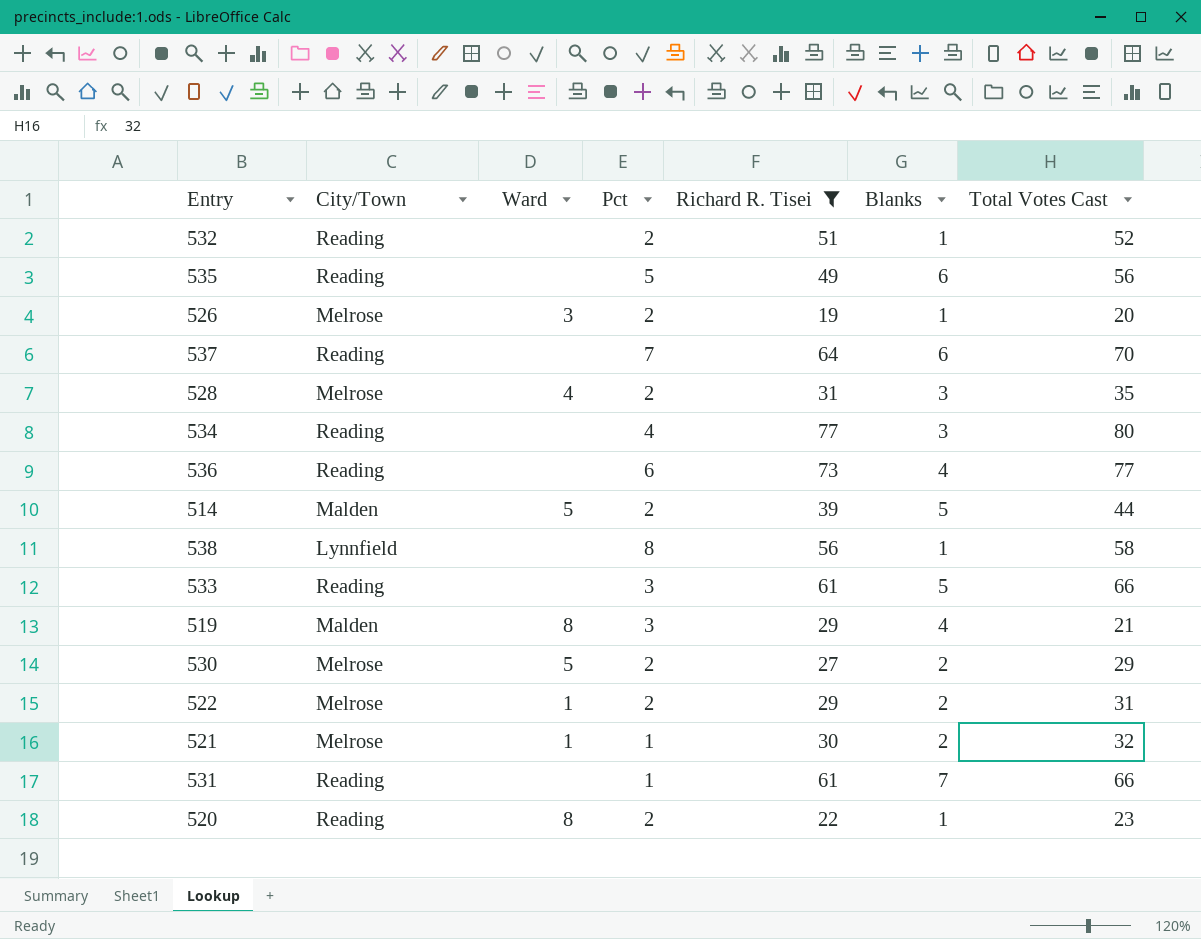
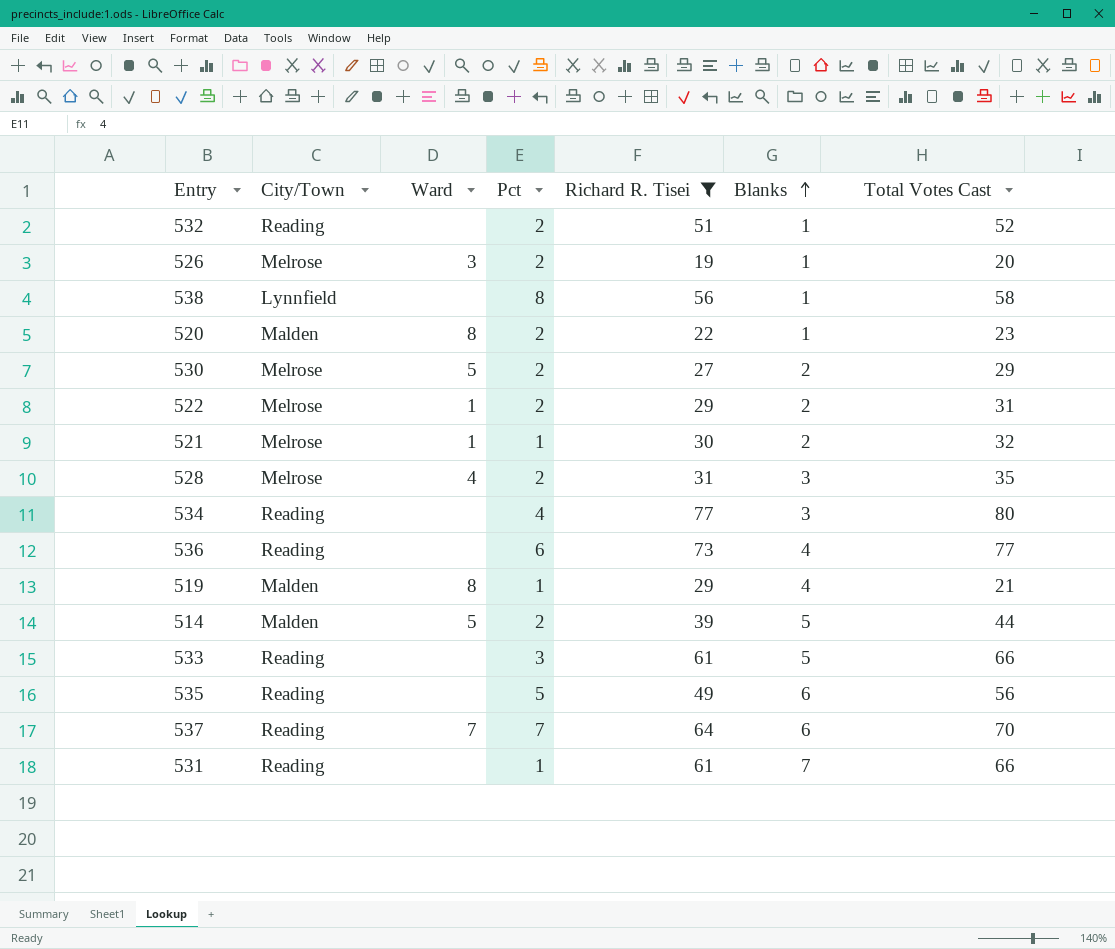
row order: none -> Blanks ascending
520 | City/Town: Reading -> Malden
519 | Pct: 3 -> 1
537 | Ward: none -> 7

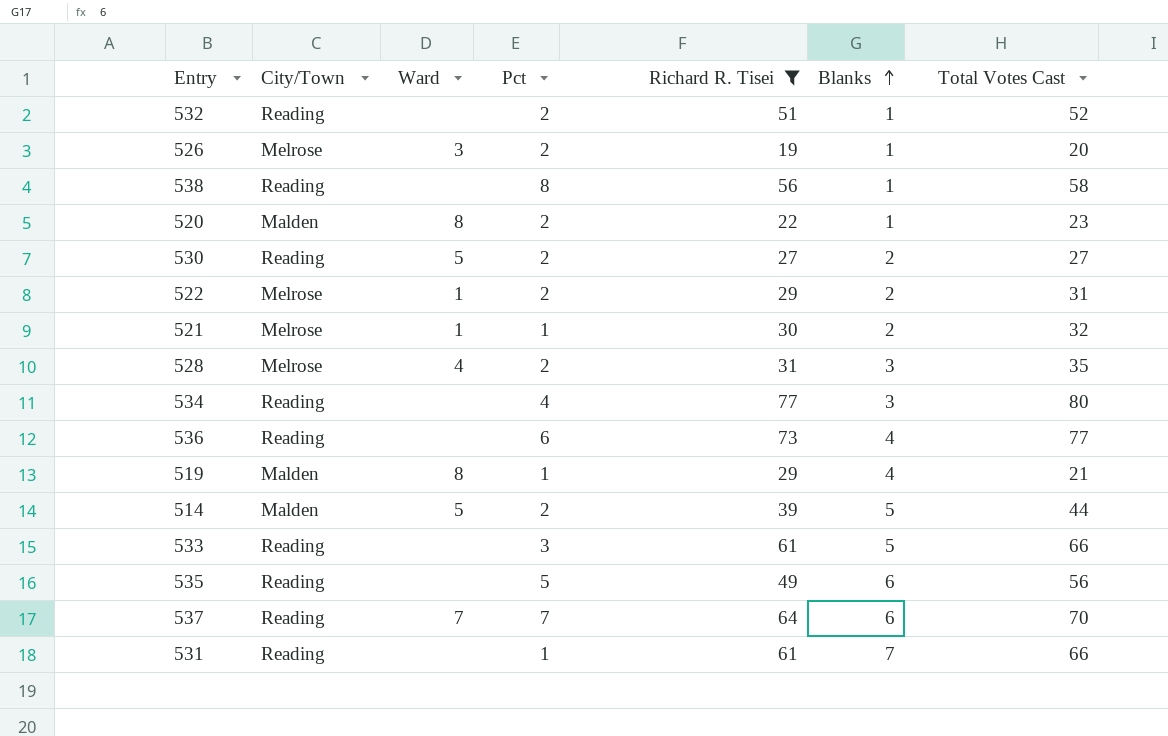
538 | City/Town: Lynnfield -> Reading
530 | City/Town: Melrose -> Reading
530 | Total Votes Cast: 29 -> 27

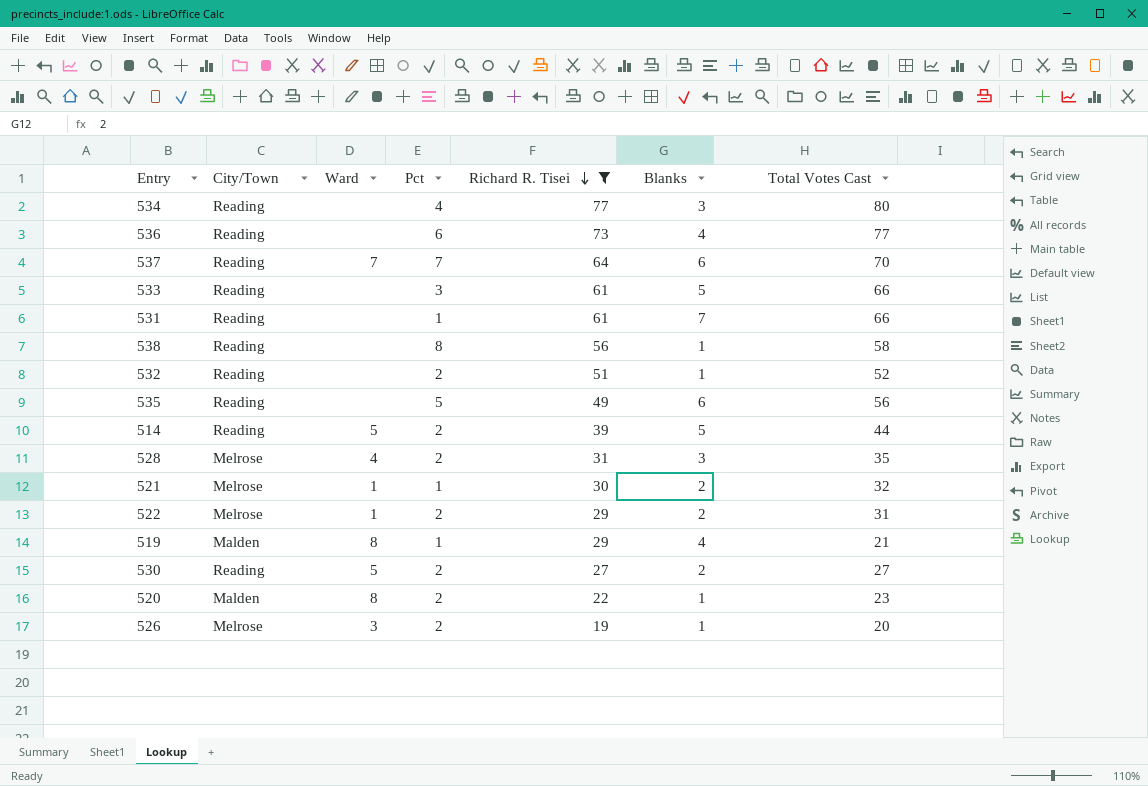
row order: Blanks ascending -> Richard R. Tisei descending
514 | City/Town: Malden -> Reading

